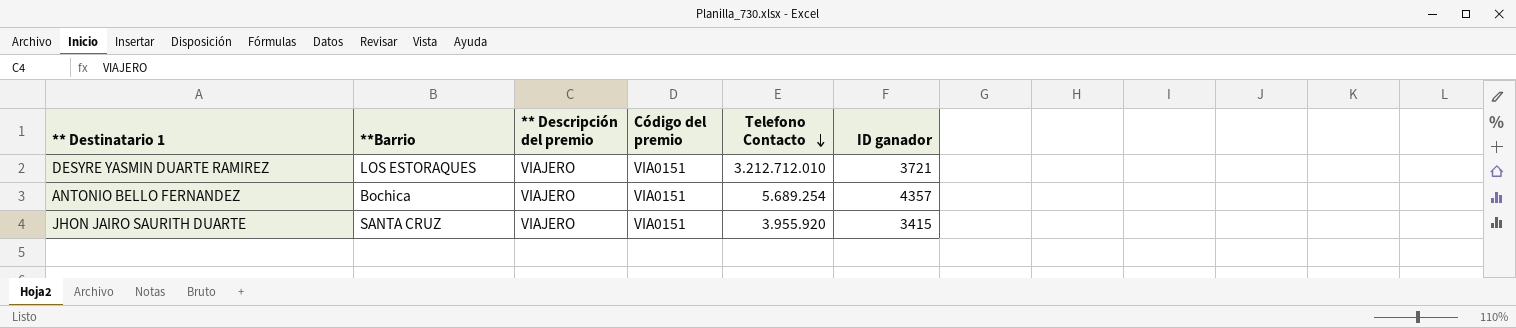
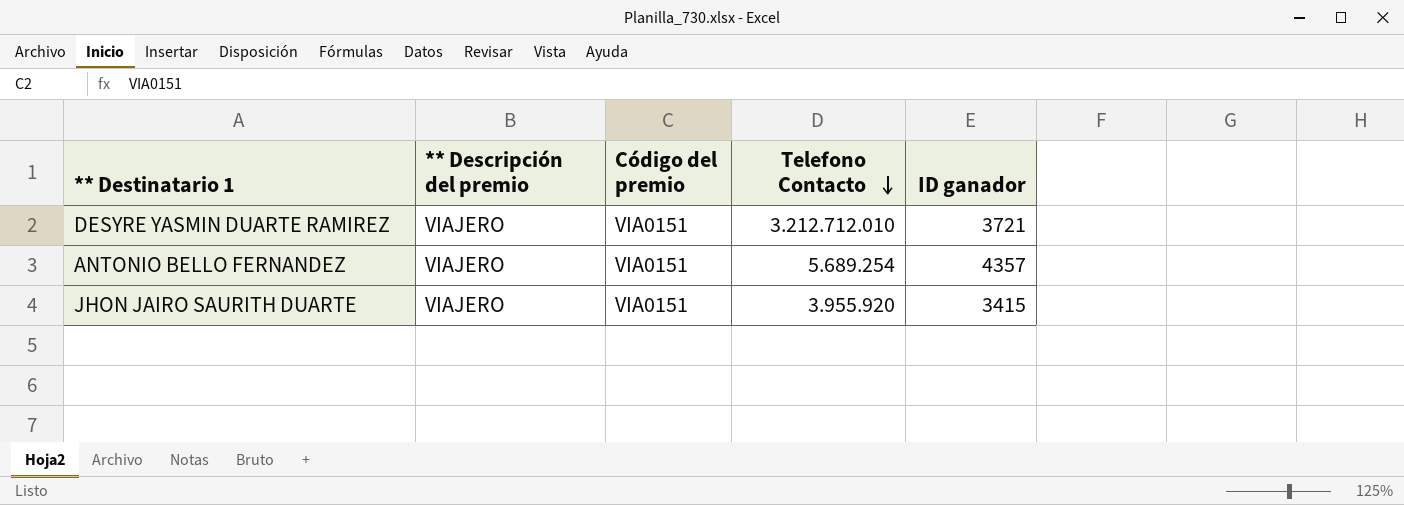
column **Barrio | position: 2 -> none

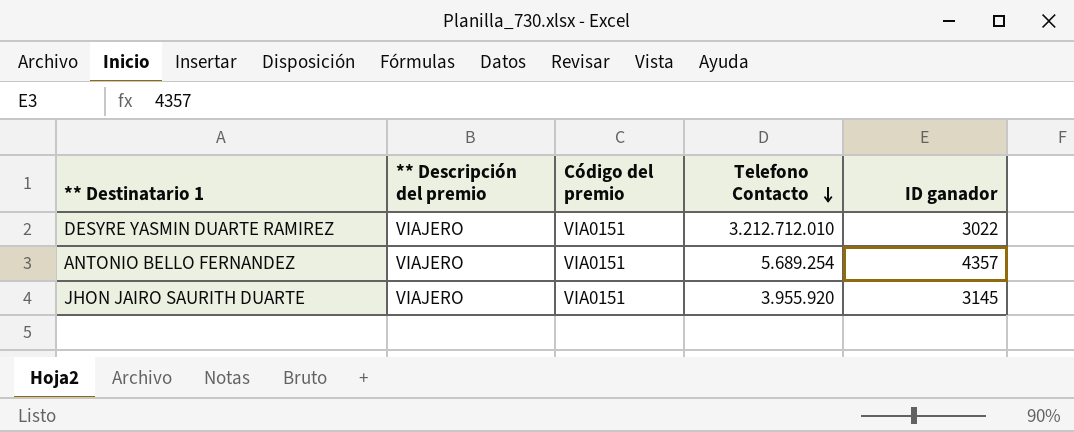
DESYRE YASMIN DUARTE RAMIREZ | ID ganador: 3721 -> 3022
JHON JAIRO SAURITH DUARTE | ID ganador: 3415 -> 3145

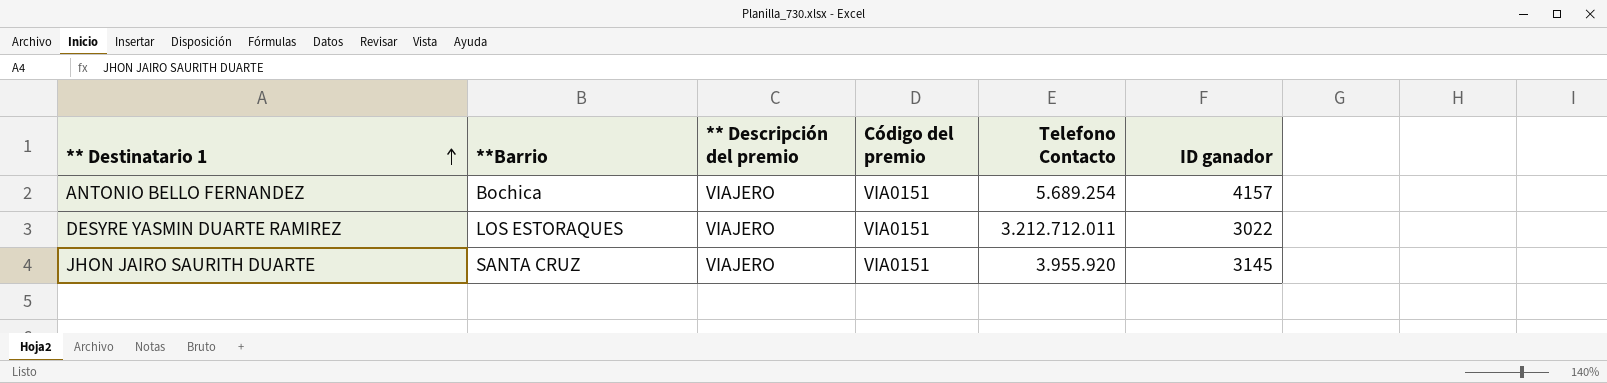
row order: Telefono Contacto descending -> ** Destinatario 1 ascending
column **Barrio | position: none -> 2
ANTONIO BELLO FERNANDEZ | ID ganador: 4357 -> 4157
DESYRE YASMIN DUARTE RAMIREZ | Telefono Contacto: 3.212.712.010 -> 3.212.712.011

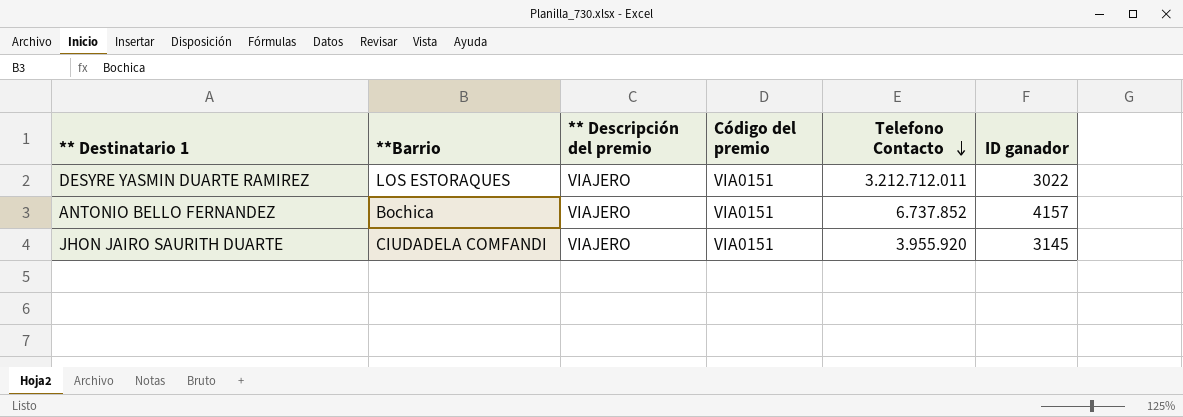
row order: ** Destinatario 1 ascending -> Telefono Contacto descending
ANTONIO BELLO FERNANDEZ | Telefono Contacto: 5.689.254 -> 6.737.852
JHON JAIRO SAURITH DUARTE | **Barrio: SANTA CRUZ -> CIUDADELA COMFANDI

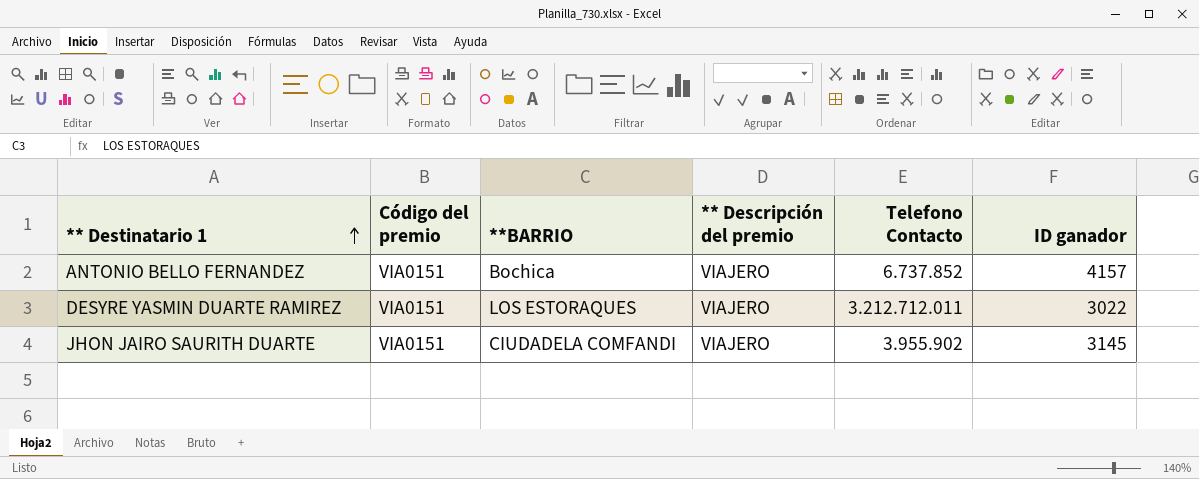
row order: Telefono Contacto descending -> ** Destinatario 1 ascending
column Código del premio | position: 4 -> 2
column name: **Barrio -> **BARRIO
JHON JAIRO SAURITH DUARTE | Telefono Contacto: 3.955.920 -> 3.955.902

